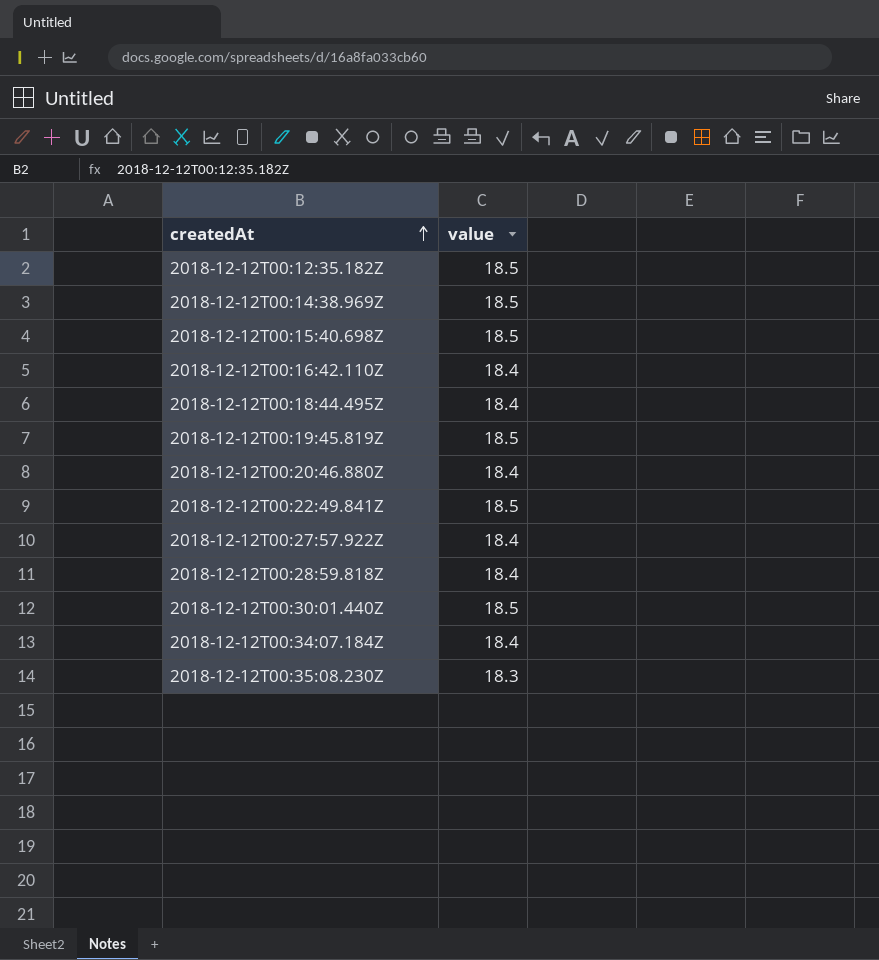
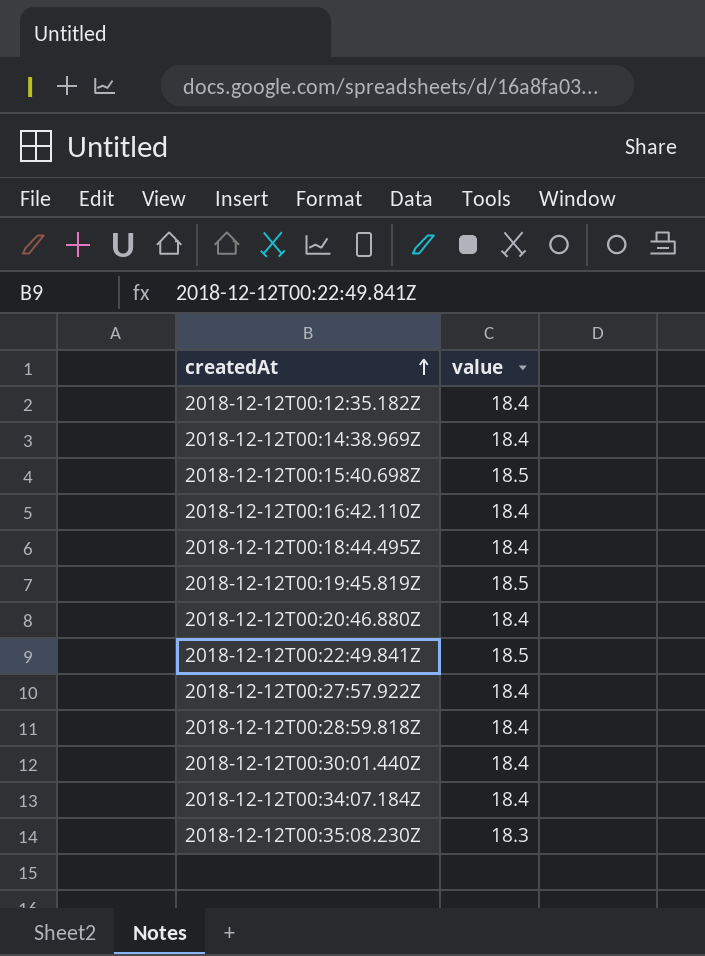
2018-12-12T00:12:35.182Z | value: 18.5 -> 18.4
2018-12-12T00:14:38.969Z | value: 18.5 -> 18.4
2018-12-12T00:30:01.440Z | value: 18.5 -> 18.4

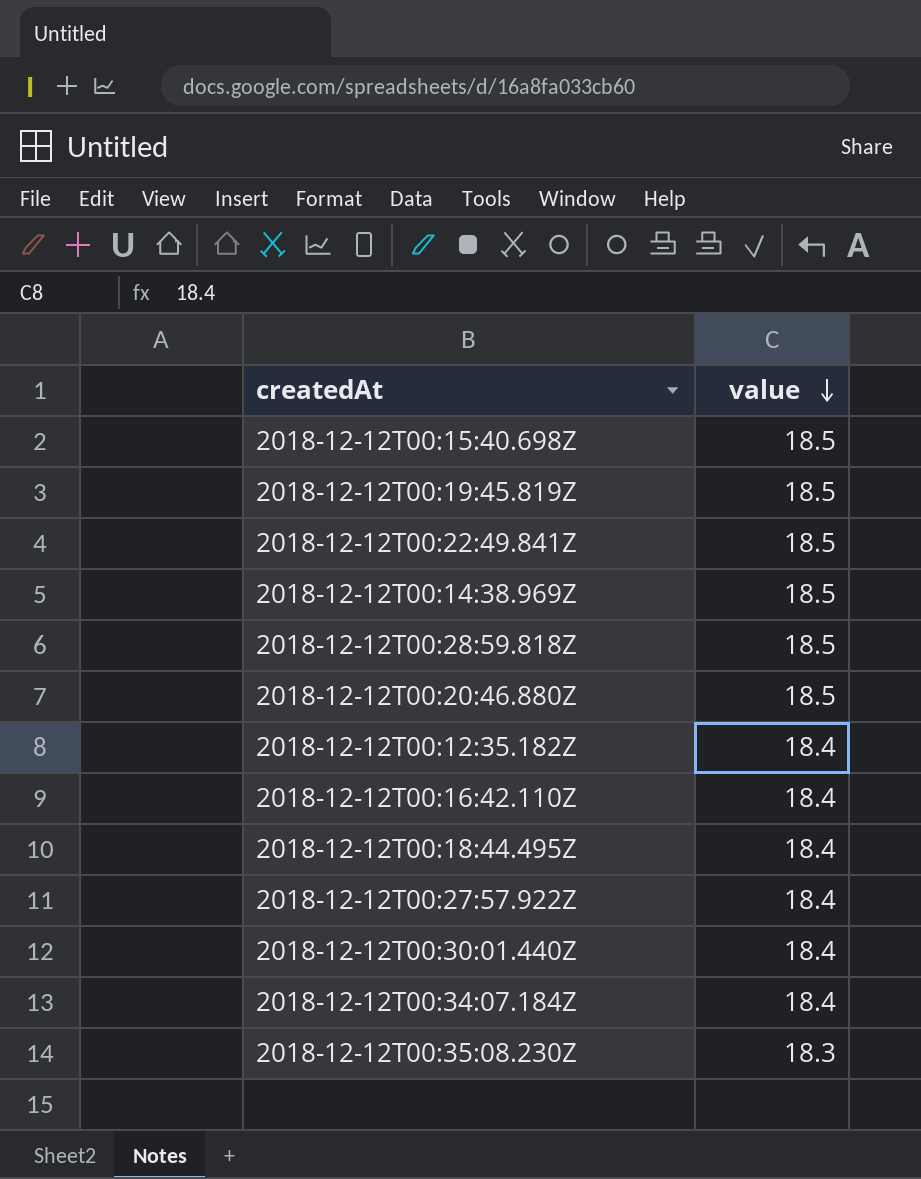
row order: createdAt ascending -> value descending
2018-12-12T00:14:38.969Z | value: 18.4 -> 18.5
2018-12-12T00:28:59.818Z | value: 18.4 -> 18.5
2018-12-12T00:20:46.880Z | value: 18.4 -> 18.5

